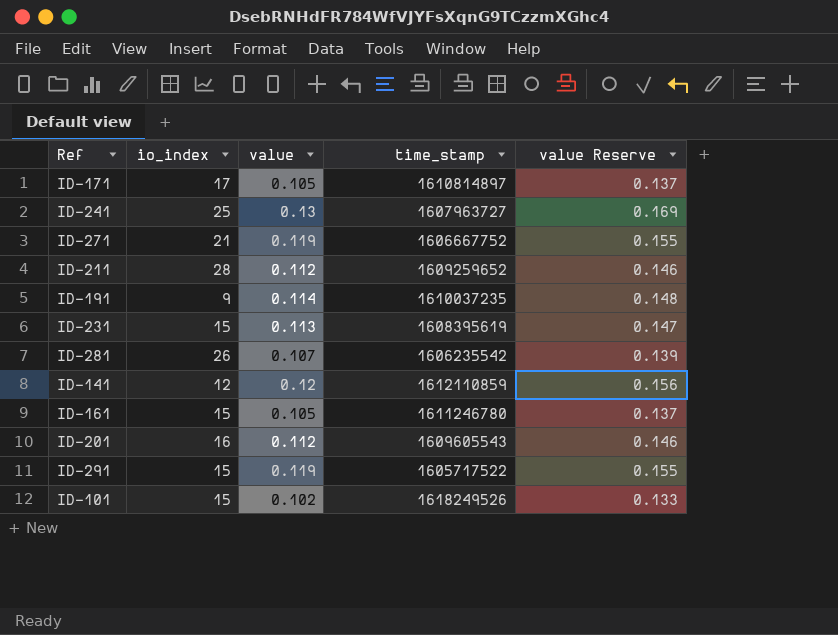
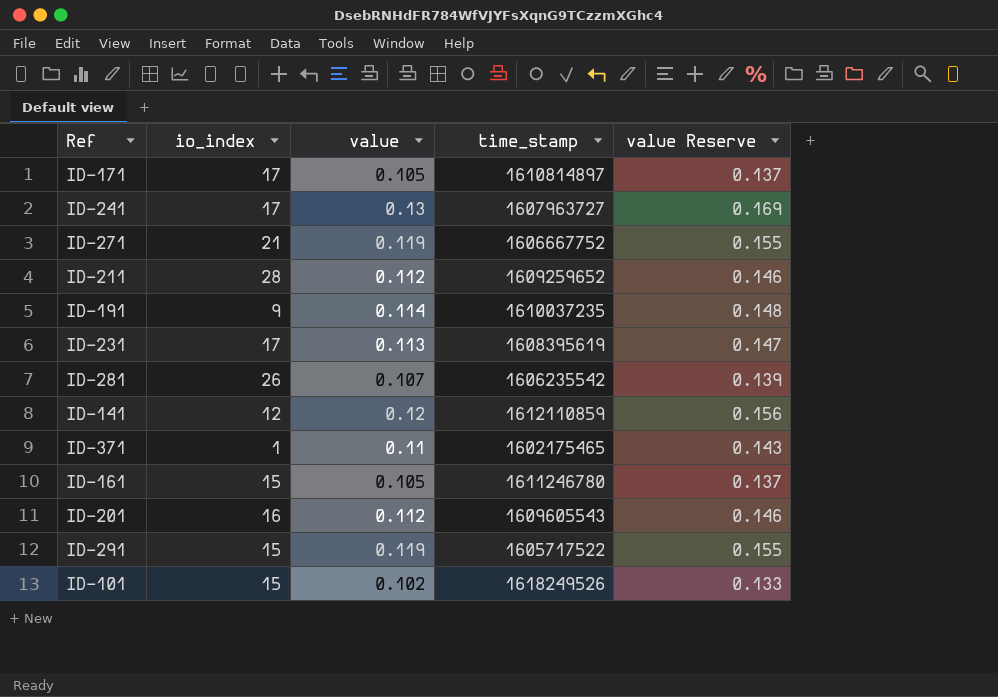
ID-241 | io_index: 25 -> 17
ID-231 | io_index: 15 -> 17
row ID-371: none -> 1 | 0.11 | 1602175465 | 0.143

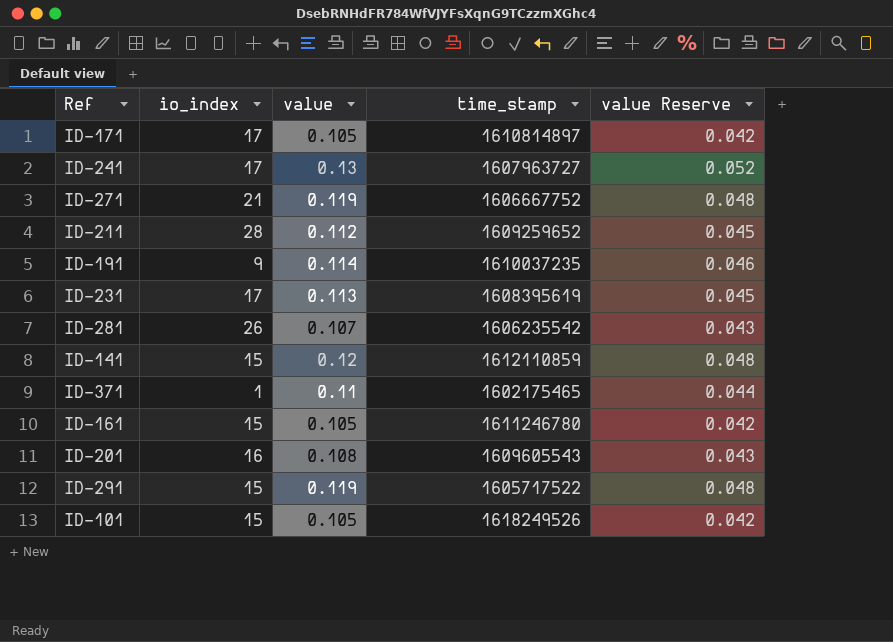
column value Reserve | formula: [value] * 1.3 -> [value] * 0.4
ID-141 | io_index: 12 -> 15
ID-201 | value: 0.112 -> 0.108
ID-101 | value: 0.102 -> 0.105

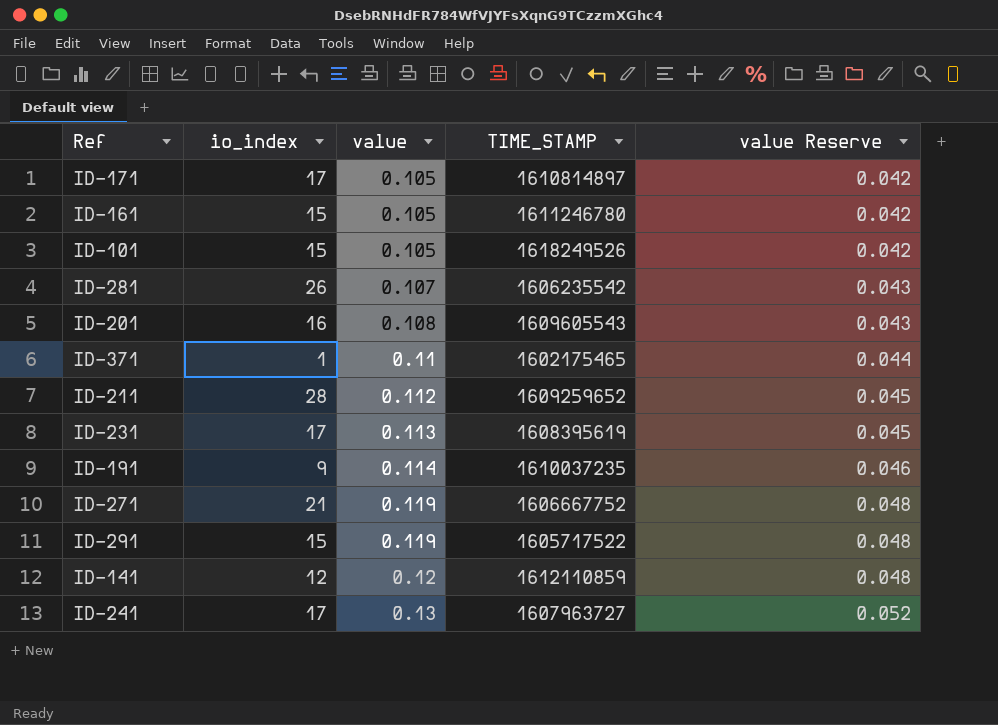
row order: none -> value ascending
column name: time_stamp -> TIME_STAMP
ID-141 | io_index: 15 -> 12

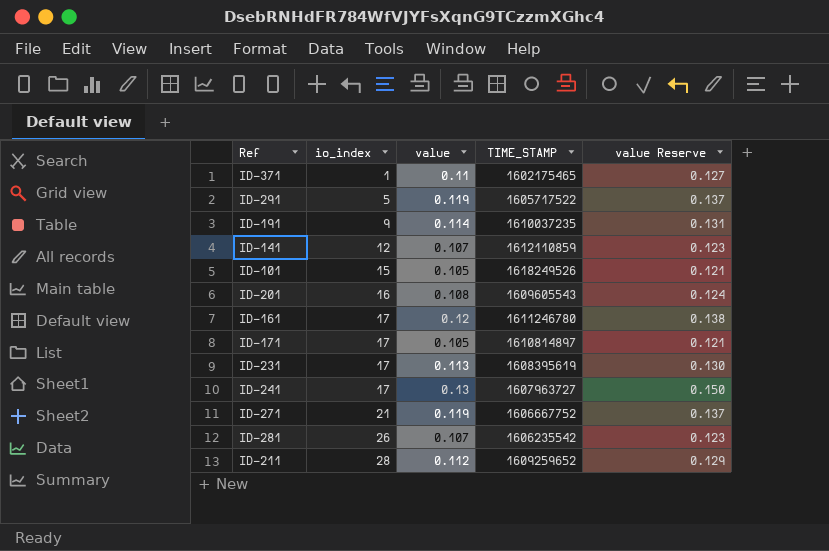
row order: value ascending -> io_index ascending
column value Reserve | formula: [value] * 0.4 -> [value] * 1.15
ID-291 | io_index: 15 -> 5
ID-141 | value: 0.12 -> 0.107
ID-161 | io_index: 15 -> 17
ID-161 | value: 0.105 -> 0.12

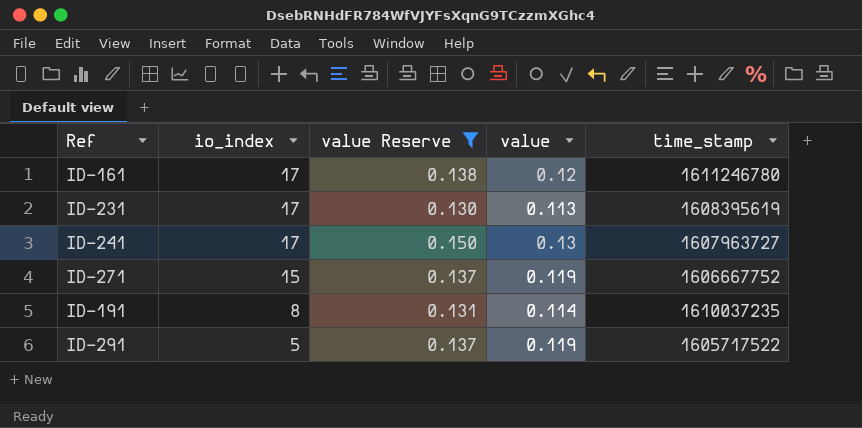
filter: none -> value Reserve >= 0.130
row order: io_index ascending -> io_index descending
column value Reserve | position: 5 -> 3
column name: TIME_STAMP -> time_stamp
ID-271 | io_index: 21 -> 15
ID-191 | io_index: 9 -> 8

